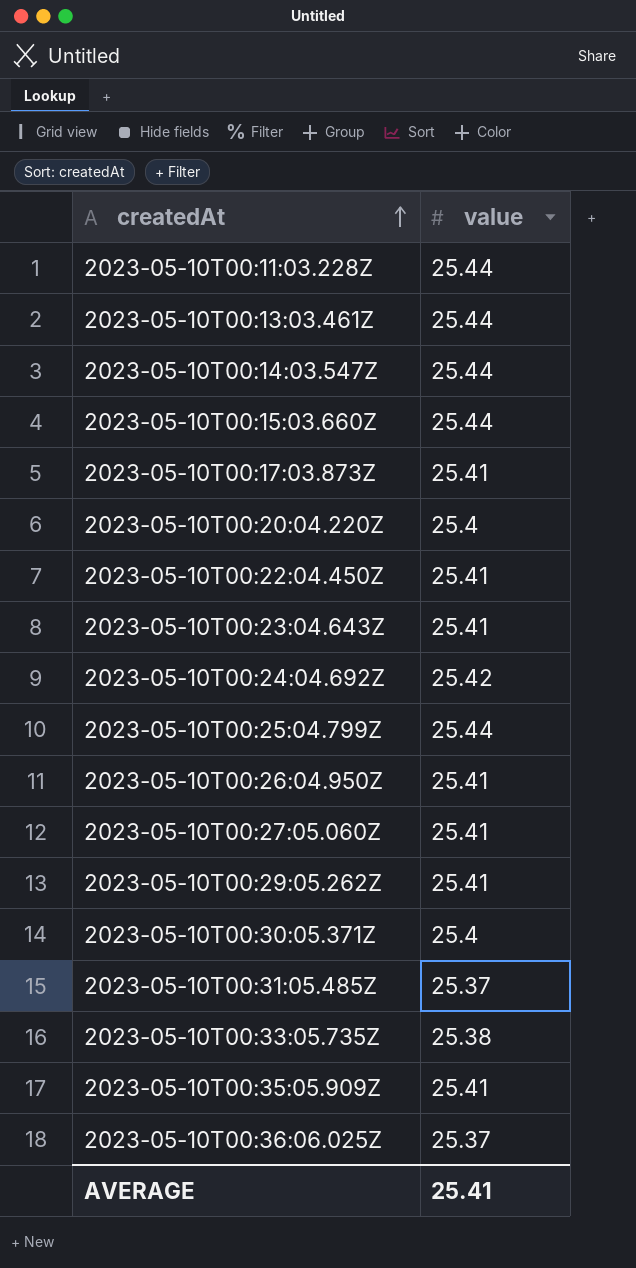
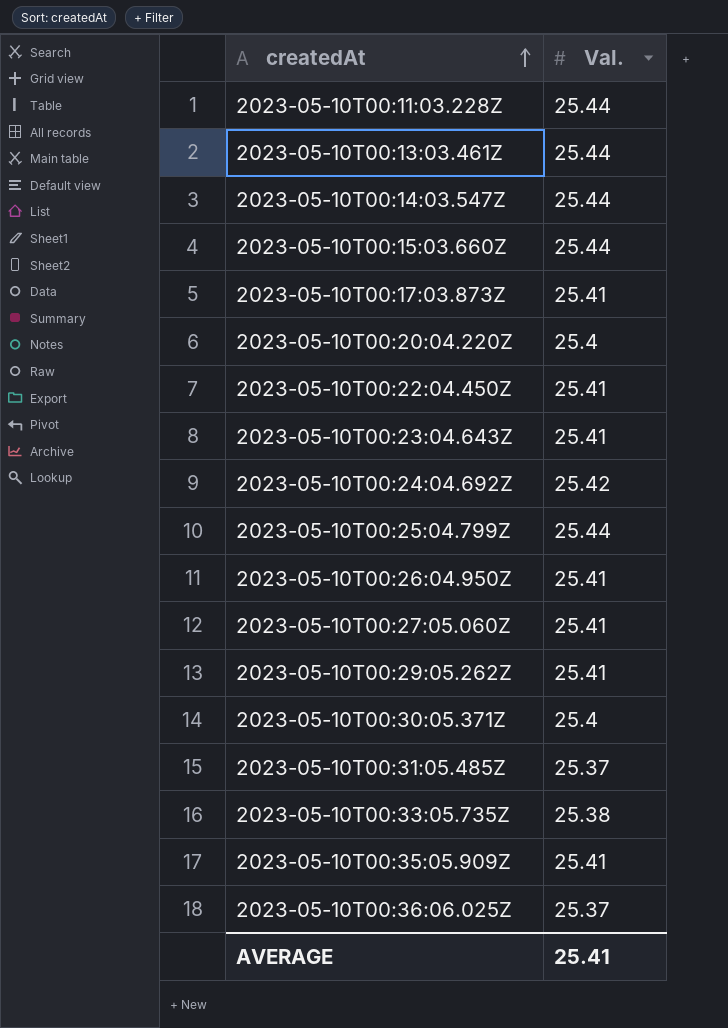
column name: value -> Val.

